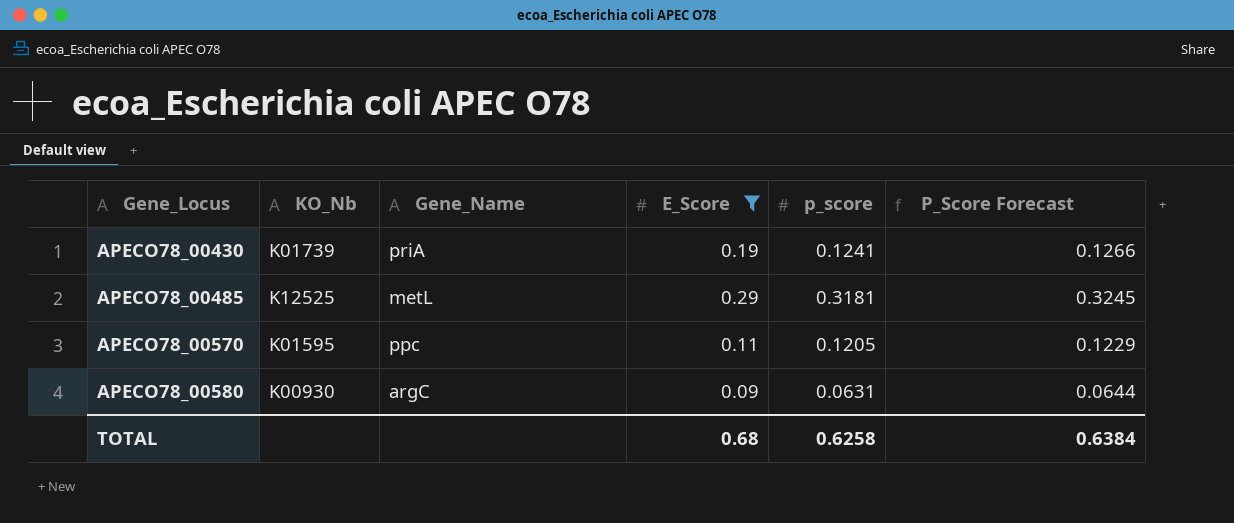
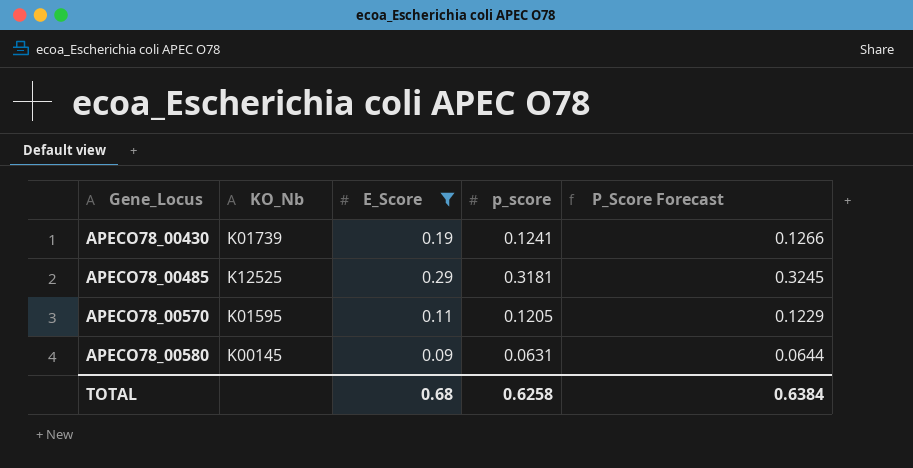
column Gene_Name | position: 3 -> none
APECO78_00580 | KO_Nb: K00930 -> K00145

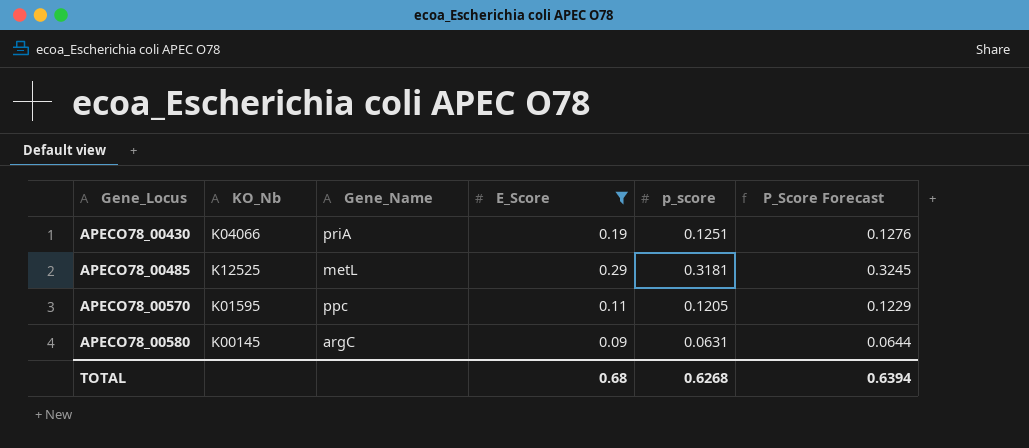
column Gene_Name | position: none -> 3
APECO78_00430 | KO_Nb: K01739 -> K04066
APECO78_00430 | p_score: 0.1241 -> 0.1251
APECO78_00430 | P_Score Forecast: 0.1266 -> 0.1276
TOTAL | p_score: 0.6258 -> 0.6268
TOTAL | P_Score Forecast: 0.6384 -> 0.6394

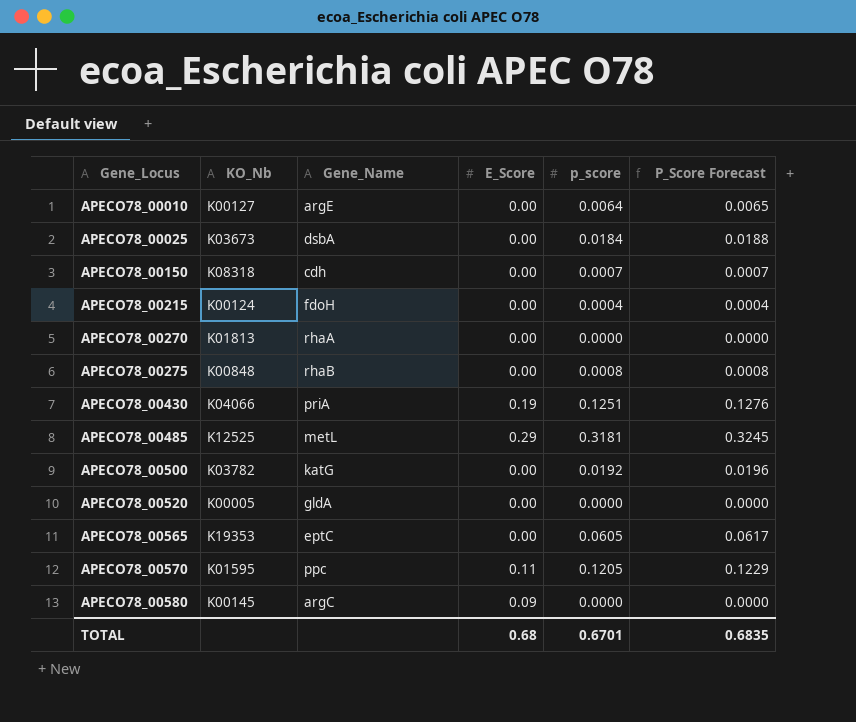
filter: E_Score != 0.00 -> none
APECO78_00580 | p_score: 0.0631 -> 0.0000
APECO78_00580 | P_Score Forecast: 0.0644 -> 0.0000
TOTAL | p_score: 0.6268 -> 0.6701
TOTAL | P_Score Forecast: 0.6394 -> 0.6835

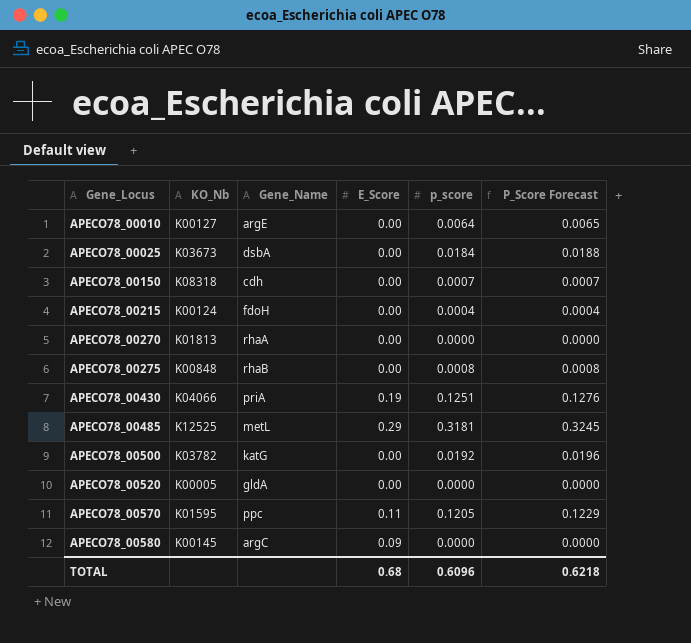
row APECO78_00565: K19353 | eptC | 0.00 | 0.0605 | 0.0617 -> none
TOTAL | p_score: 0.6701 -> 0.6096
TOTAL | P_Score Forecast: 0.6835 -> 0.6218

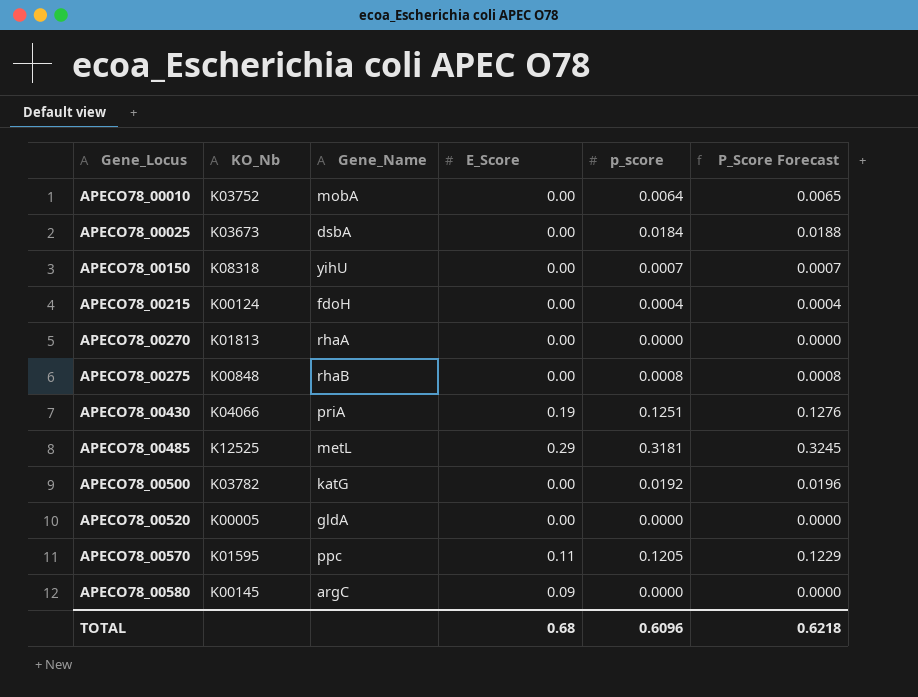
APECO78_00010 | KO_Nb: K00127 -> K03752
APECO78_00010 | Gene_Name: argE -> mobA
APECO78_00150 | Gene_Name: cdh -> yihU

